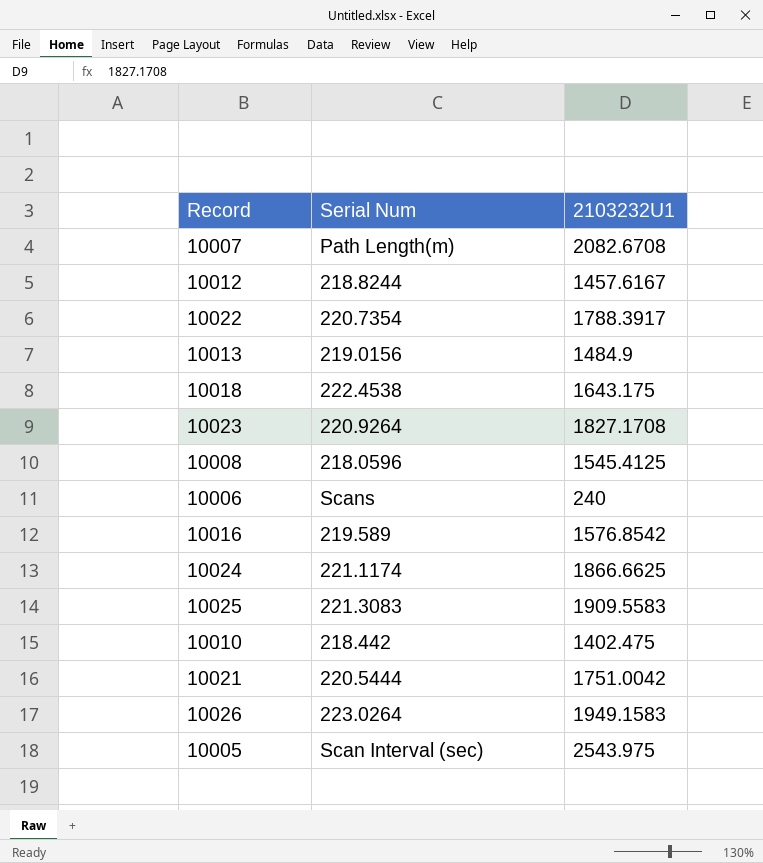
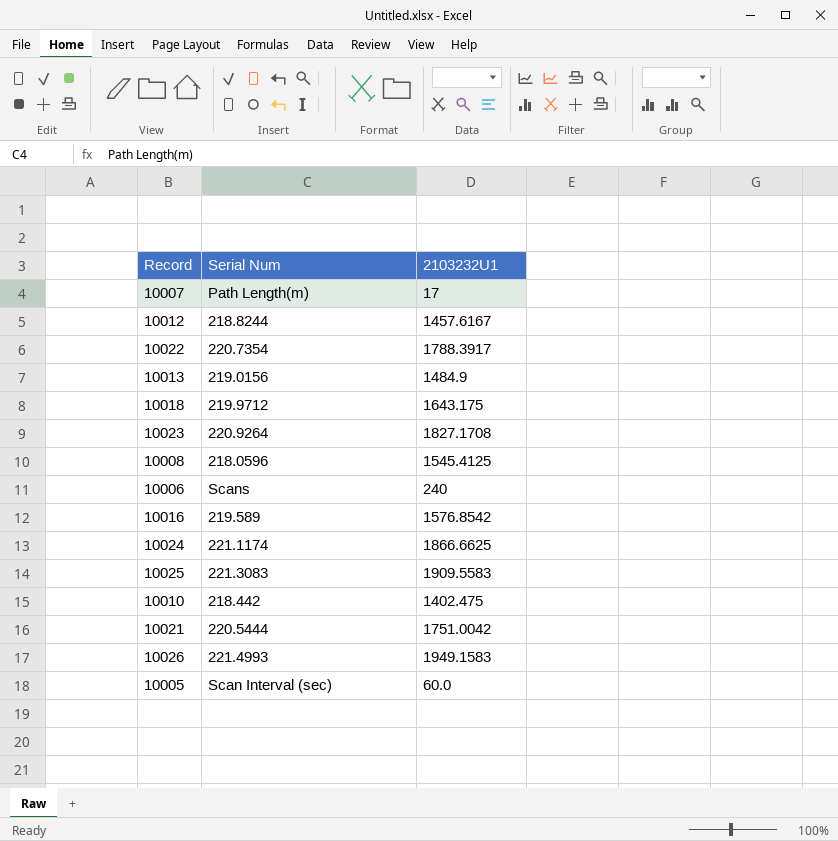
10007 | 2103232U1: 2082.6708 -> 17
10018 | Serial Num: 222.4538 -> 219.9712
10026 | Serial Num: 223.0264 -> 221.4993
10005 | 2103232U1: 2543.975 -> 60.0

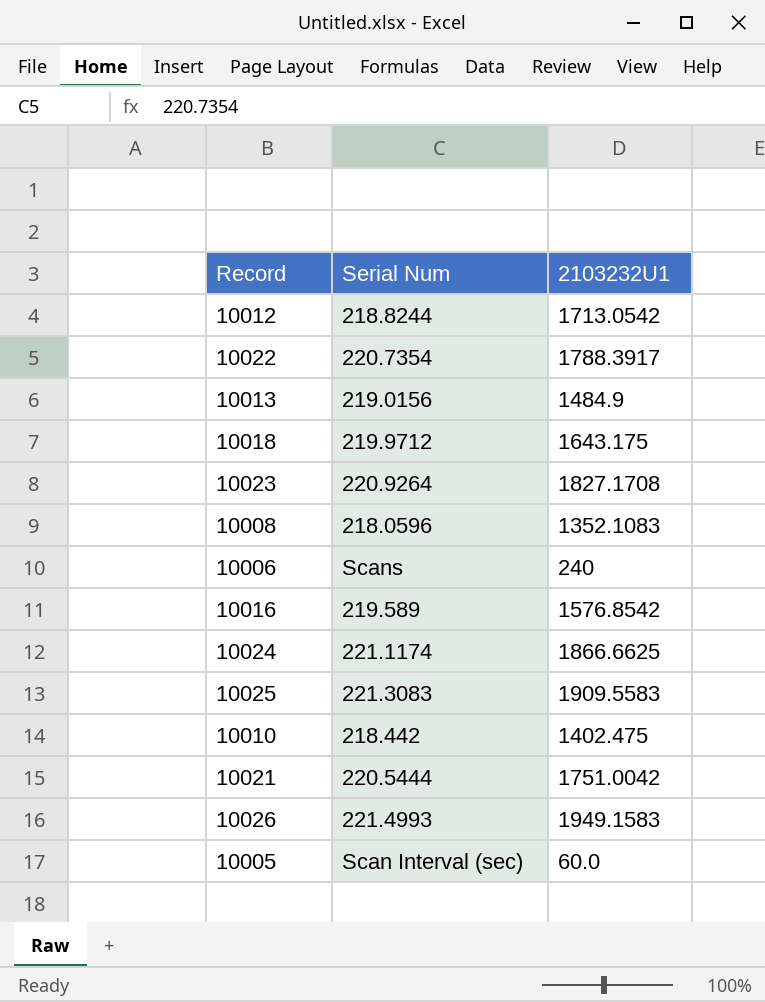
row 10007: Path Length(m) | 17 -> none
10012 | 2103232U1: 1457.6167 -> 1713.0542
10008 | 2103232U1: 1545.4125 -> 1352.1083

